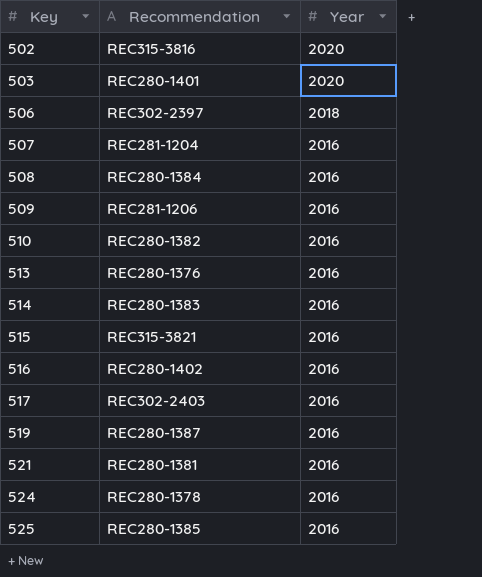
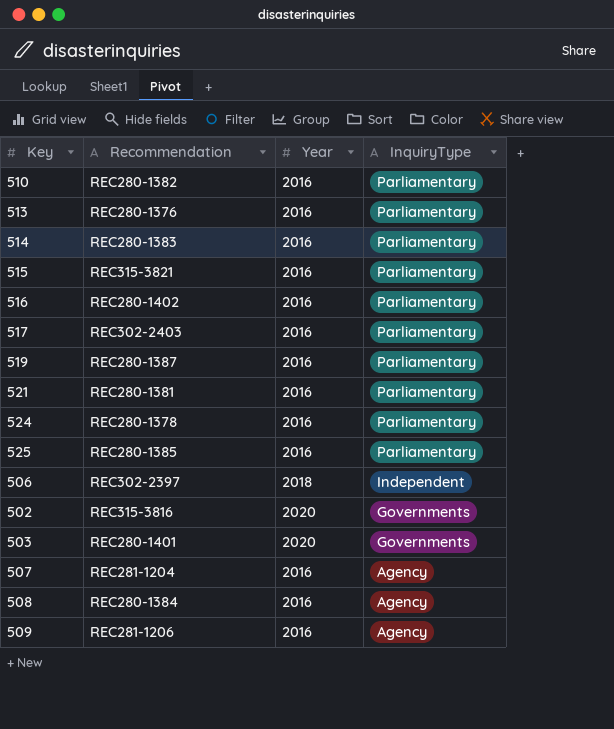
row order: Key ascending -> InquiryType descending
column InquiryType | position: none -> 4

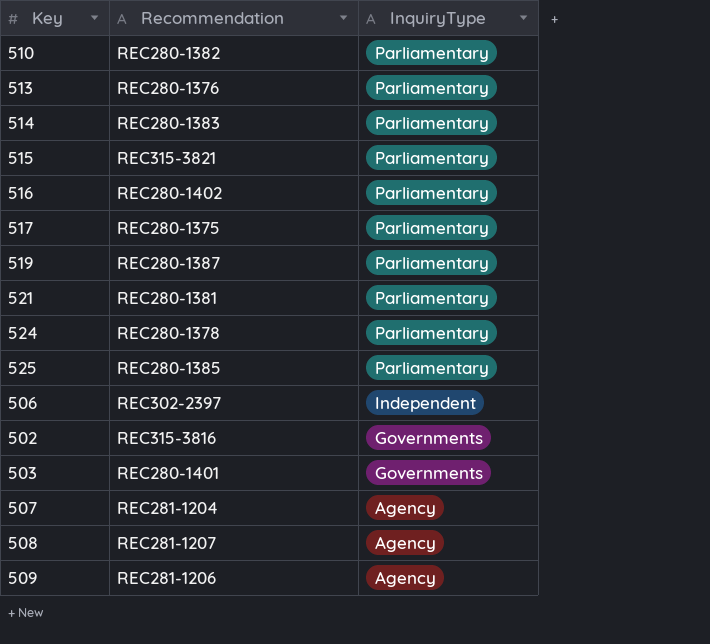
column Year | position: 3 -> none
517 | Recommendation: REC302-2403 -> REC280-1375
508 | Recommendation: REC280-1384 -> REC281-1207

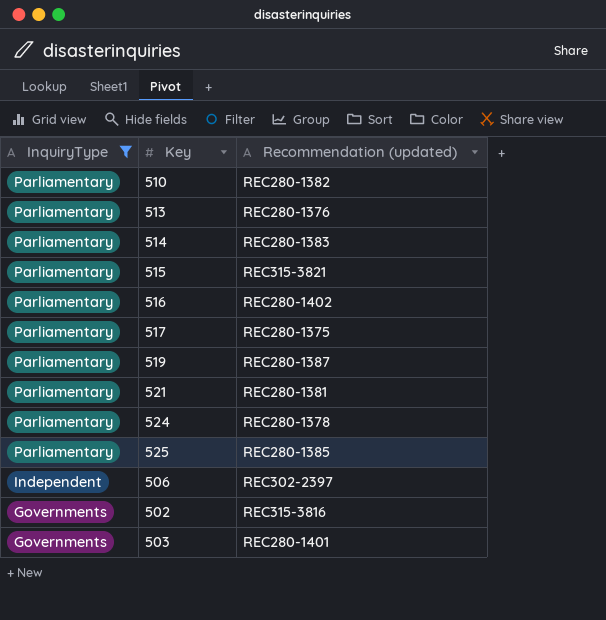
filter: none -> InquiryType != Agency
column InquiryType | position: 3 -> 1
column name: Recommendation -> Recommendation (updated)

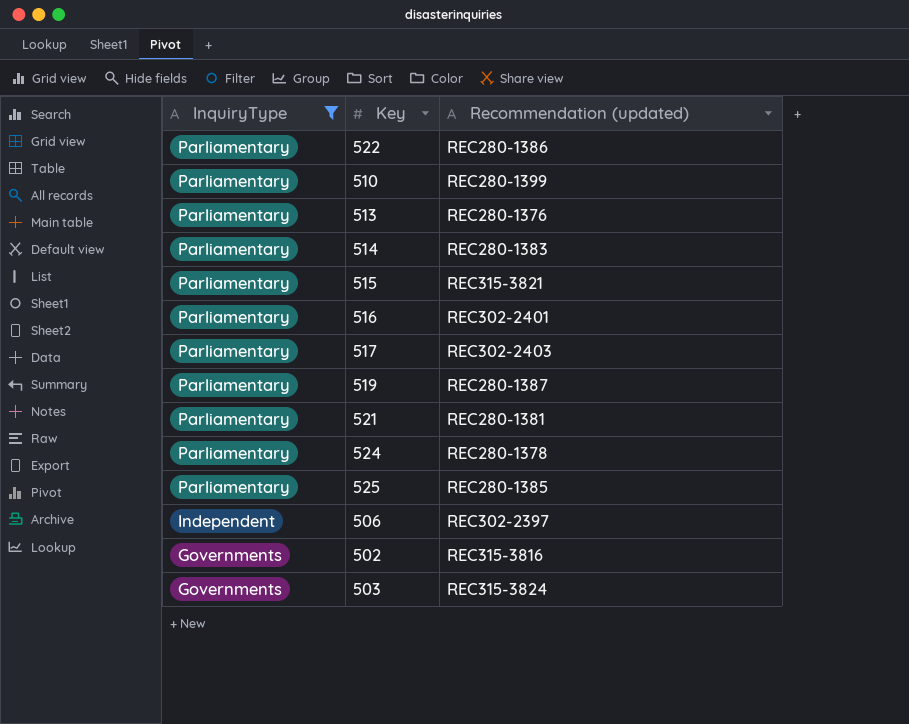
row 522: none -> Parliamentary | REC280-1386
510 | Recommendation (updated): REC280-1382 -> REC280-1399
516 | Recommendation (updated): REC280-1402 -> REC302-2401
517 | Recommendation (updated): REC280-1375 -> REC302-2403
503 | Recommendation (updated): REC280-1401 -> REC315-3824

